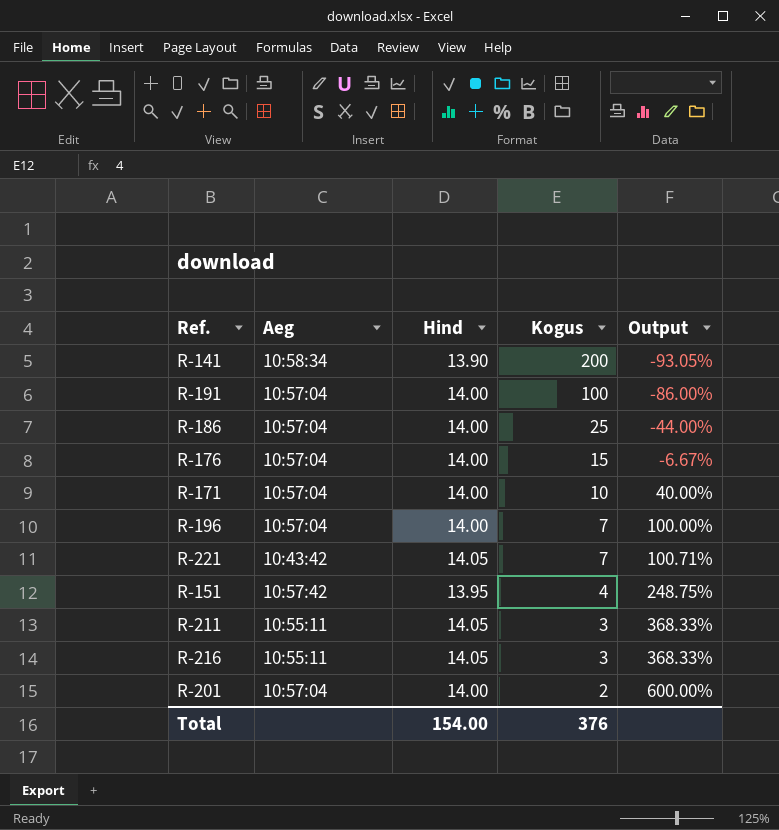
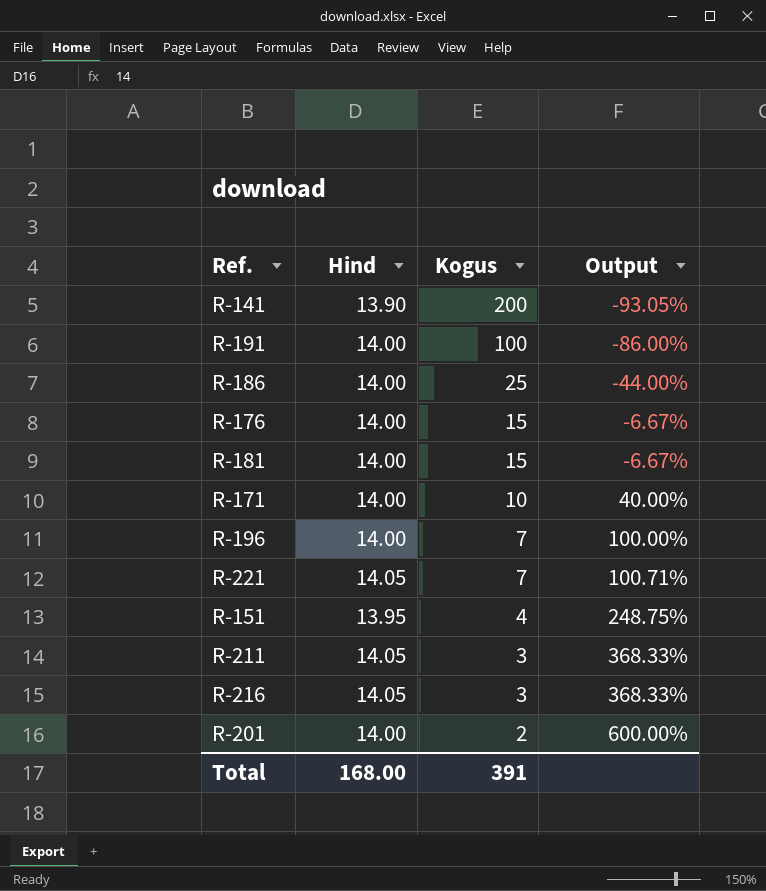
column Aeg | position: 2 -> none
row R-181: none -> 14.00 | 15 | -6.67%
Total | Hind: 154.00 -> 168.00
Total | Kogus: 376 -> 391

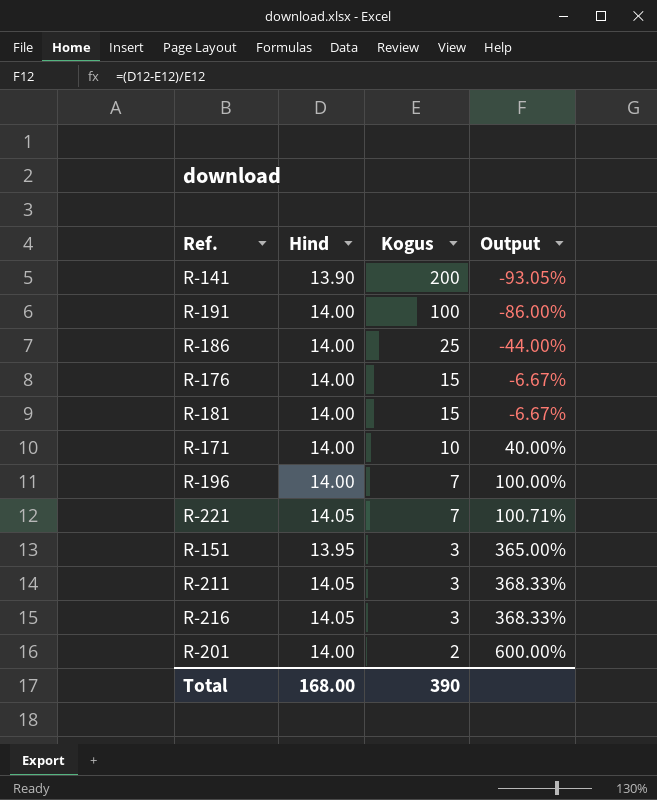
R-151 | Kogus: 4 -> 3
R-151 | Output: 248.75% -> 365.00%
Total | Kogus: 391 -> 390

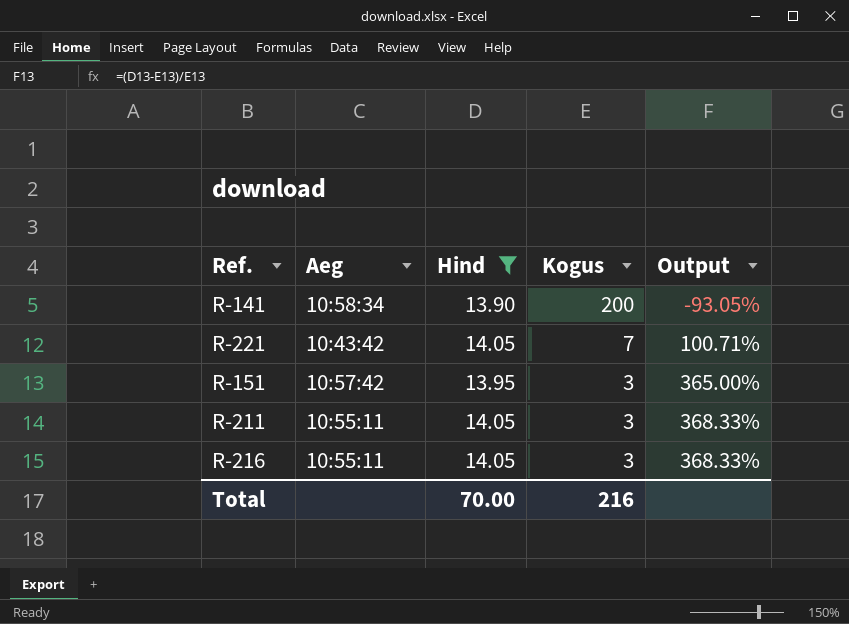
filter: none -> Hind != 14.00
column Aeg | position: none -> 2
Total | Hind: 168.00 -> 70.00
Total | Kogus: 390 -> 216

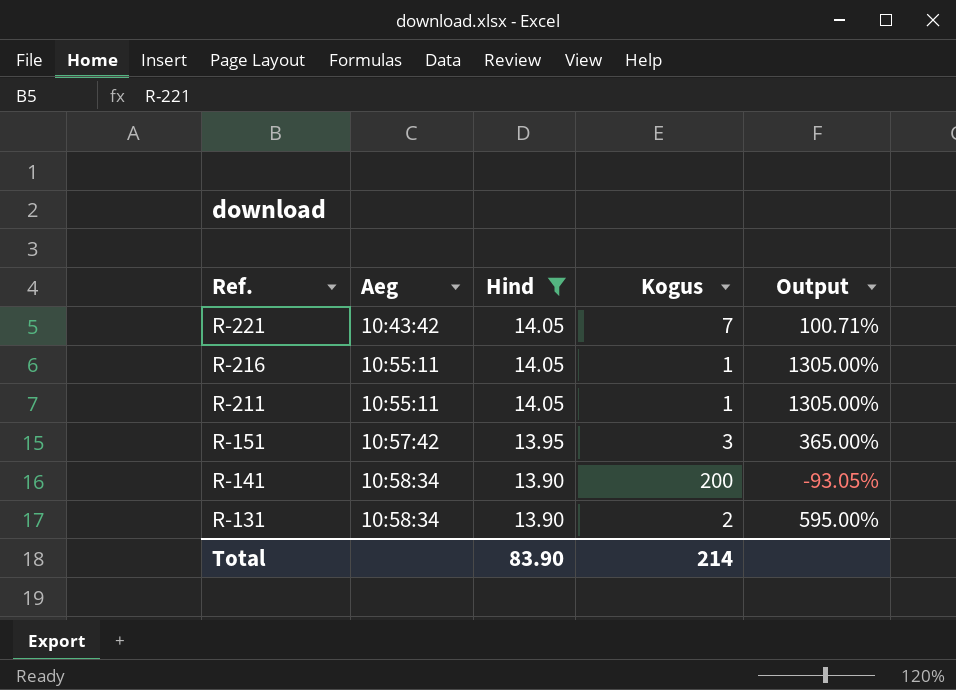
row order: Kogus descending -> Ref. descending
R-216 | Kogus: 3 -> 1
R-216 | Output: 368.33% -> 1305.00%
R-211 | Kogus: 3 -> 1
R-211 | Output: 368.33% -> 1305.00%
row R-131: none -> 10:58:34 | 13.90 | 2 | 595.00%
Total | Hind: 70.00 -> 83.90
Total | Kogus: 216 -> 214

